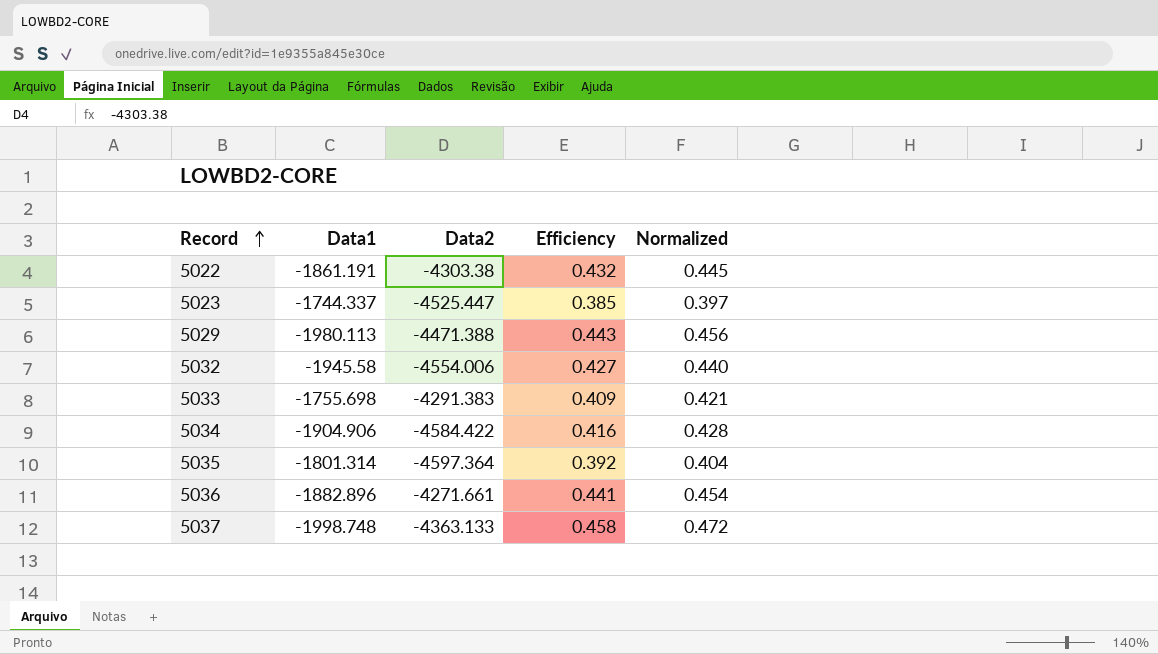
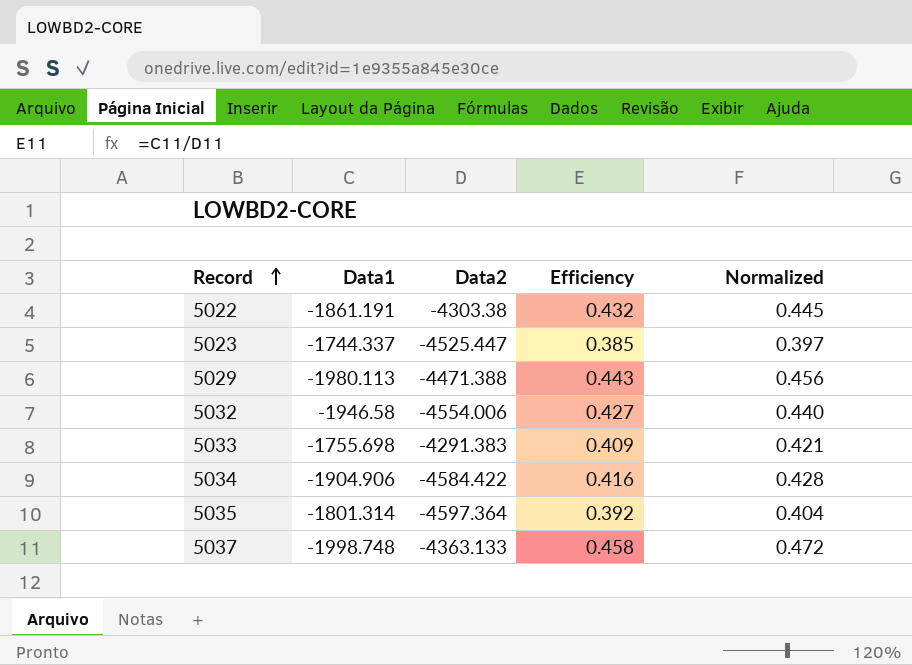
row 5036: -1882.896 | -4271.661 | 0.441 | 0.454 -> none
5032 | Data1: -1945.58 -> -1946.58

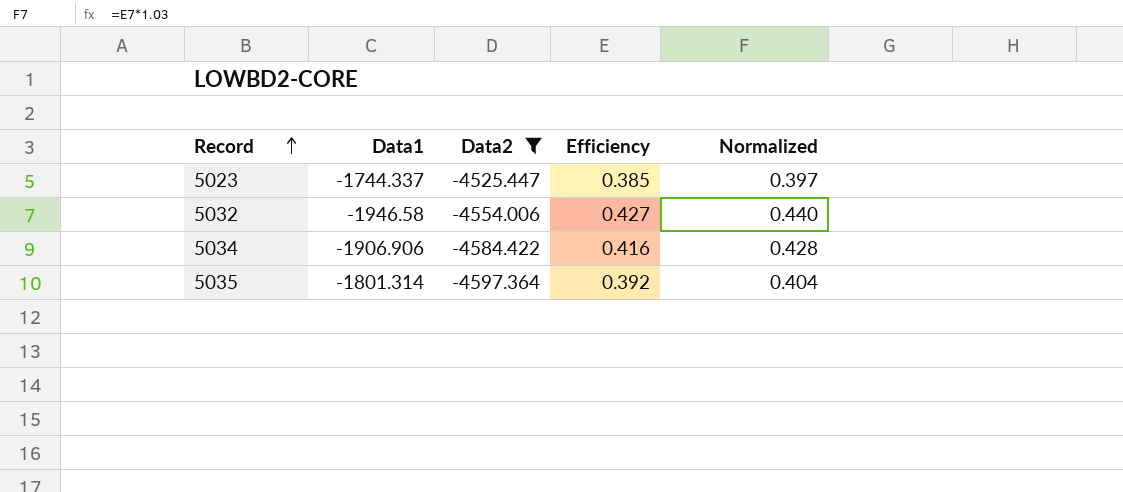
filter: none -> Data2 <= -4525.447
5034 | Data1: -1904.906 -> -1906.906

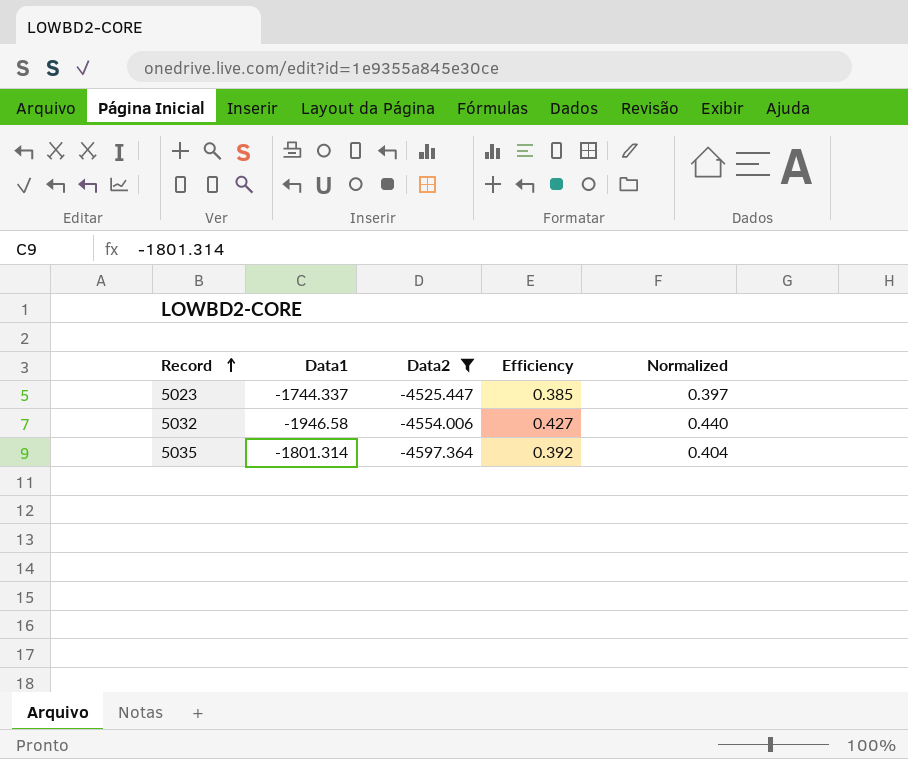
row 5034: -1906.906 | -4584.422 | 0.416 | 0.428 -> none

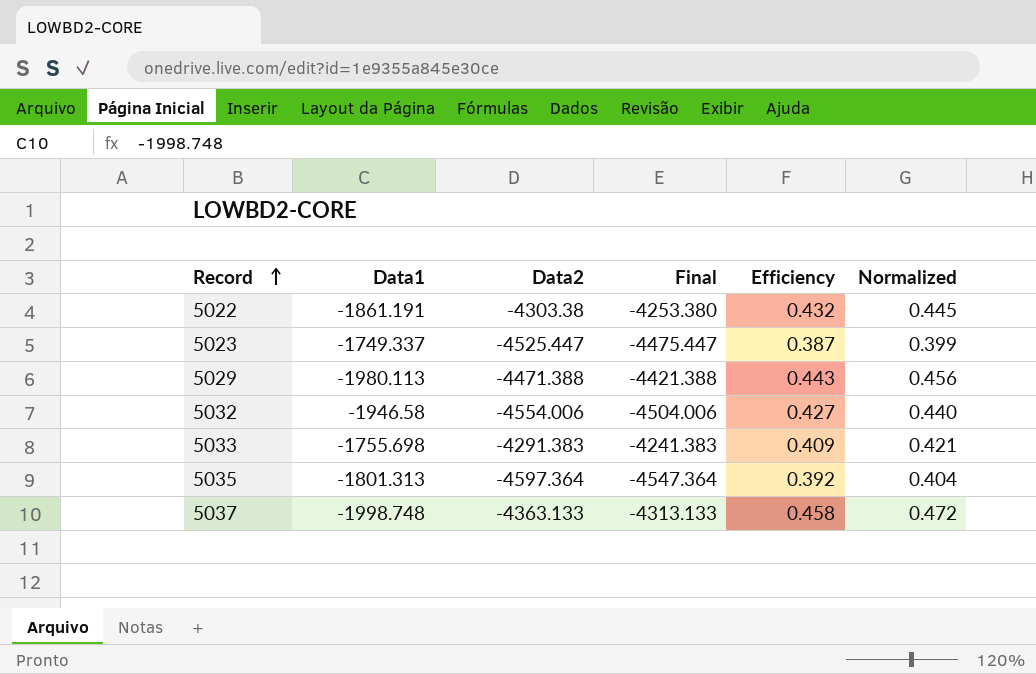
filter: Data2 <= -4525.447 -> none
column Final | formula: none -> [Data2] + 50
5023 | Data1: -1744.337 -> -1749.337
5023 | Efficiency: 0.385 -> 0.387
5023 | Normalized: 0.397 -> 0.399
5035 | Data1: -1801.314 -> -1801.313

